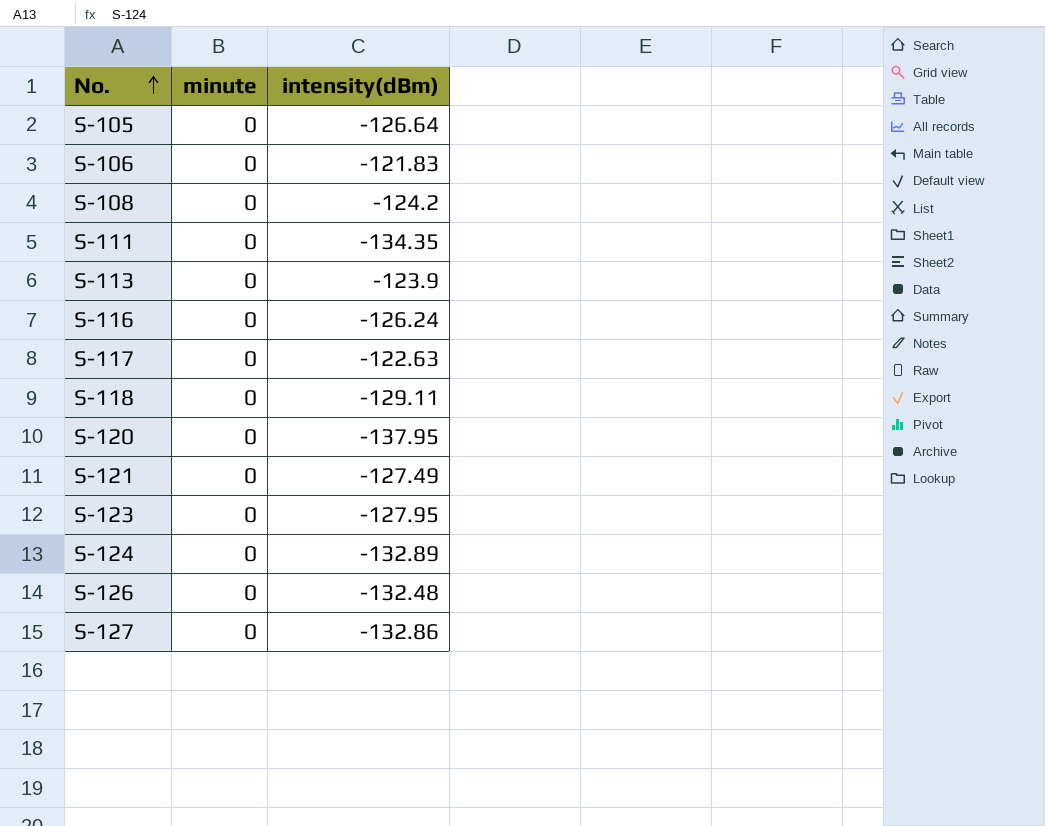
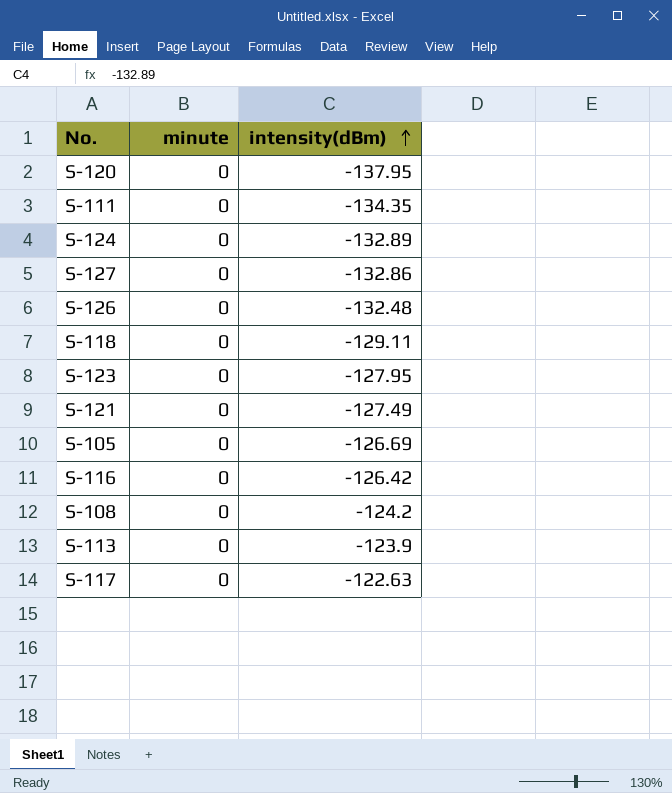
row order: No. ascending -> intensity(dBm) ascending
row S-106: 0 | -121.83 -> none
S-105 | intensity(dBm): -126.64 -> -126.69
S-116 | intensity(dBm): -126.24 -> -126.42

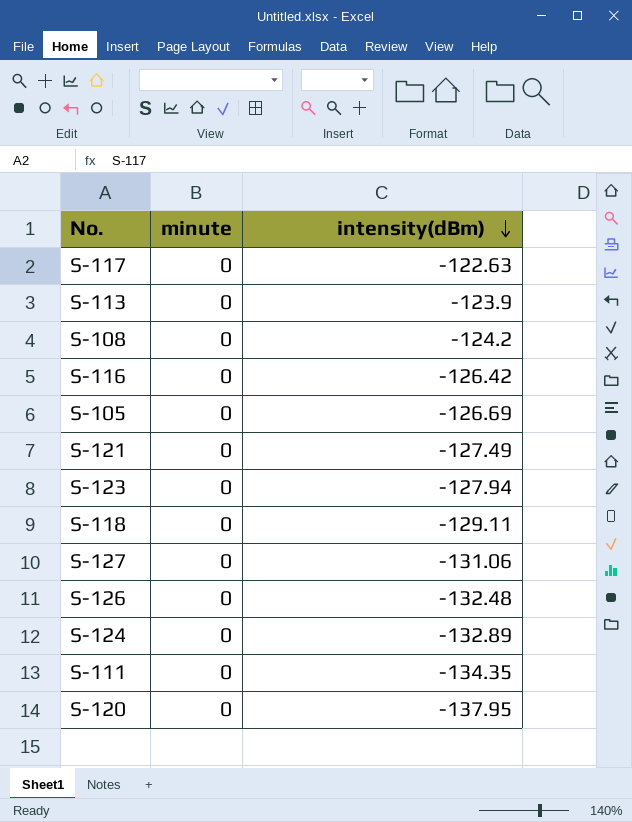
row order: intensity(dBm) ascending -> intensity(dBm) descending
S-123 | intensity(dBm): -127.95 -> -127.94
S-127 | intensity(dBm): -132.86 -> -131.06

